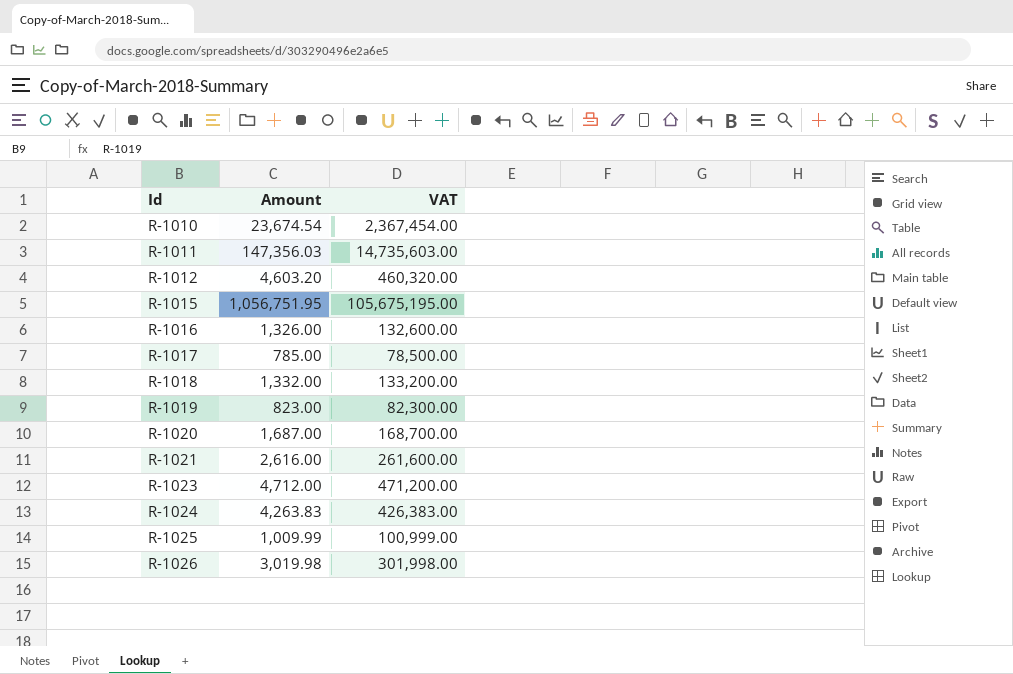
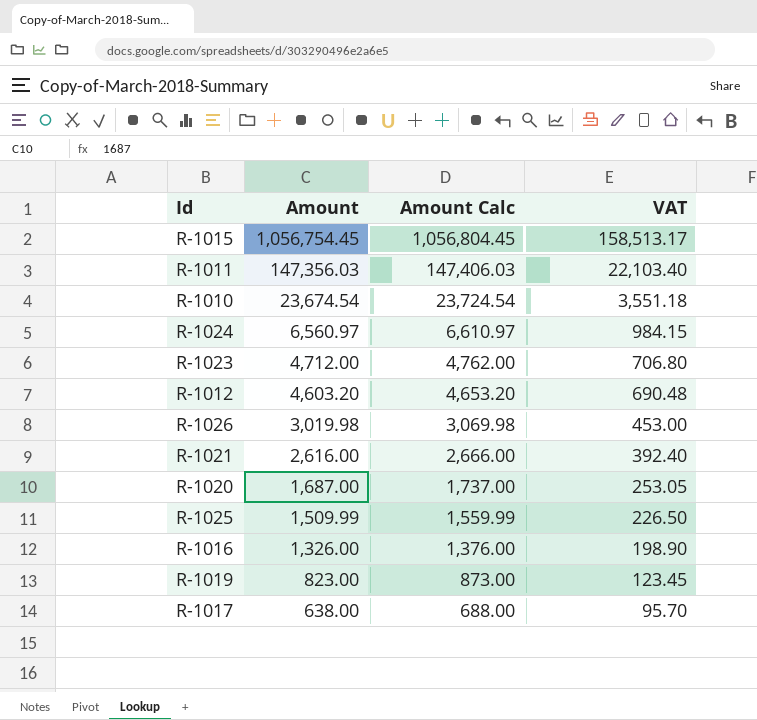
row order: Id ascending -> Amount descending
column Amount Calc | formula: none -> [Amount] + 50
column VAT | formula: [Amount] * 100 -> [Amount] * 0.15
row R-1018: 1,332.00 | 133,200.00 -> none
R-1015 | Amount: 1,056,751.95 -> 1,056,754.45
R-1024 | Amount: 4,263.83 -> 6,560.97
R-1025 | Amount: 1,009.99 -> 1,509.99
R-1017 | Amount: 785.00 -> 638.00

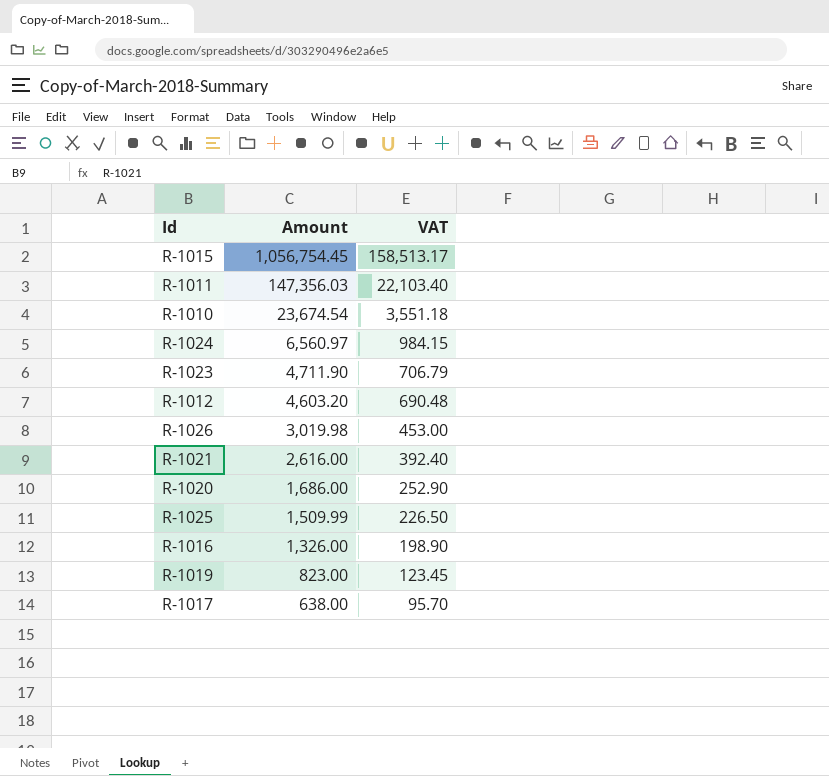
column Amount Calc | formula: [Amount] + 50 -> none
R-1023 | Amount: 4,712.00 -> 4,711.90
R-1023 | VAT: 706.80 -> 706.79
R-1020 | Amount: 1,687.00 -> 1,686.00
R-1020 | VAT: 253.05 -> 252.90

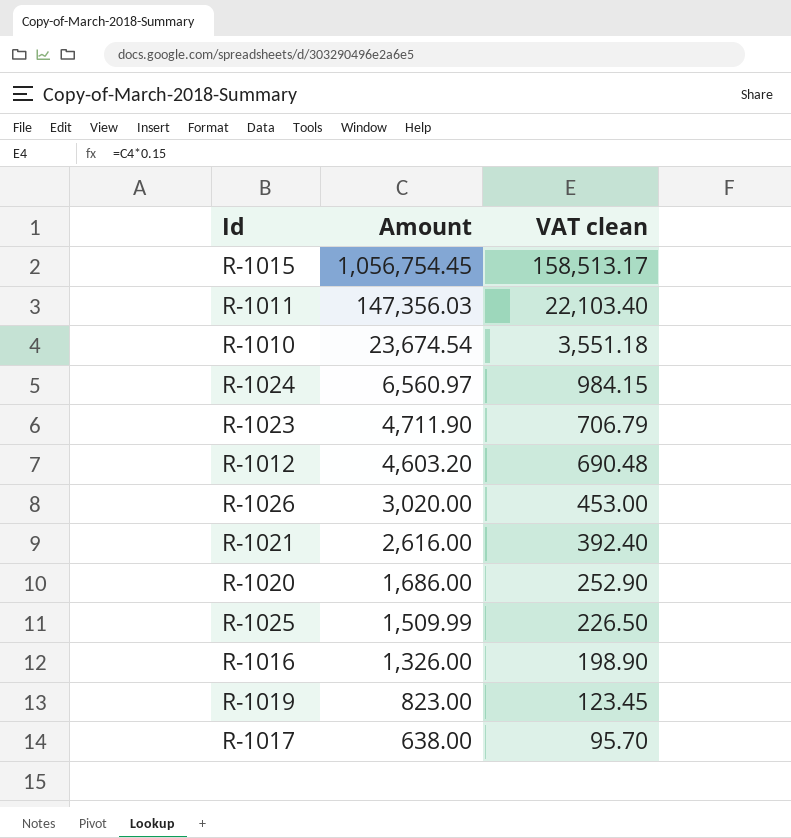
column name: VAT -> VAT clean
R-1026 | Amount: 3,019.98 -> 3,020.00

